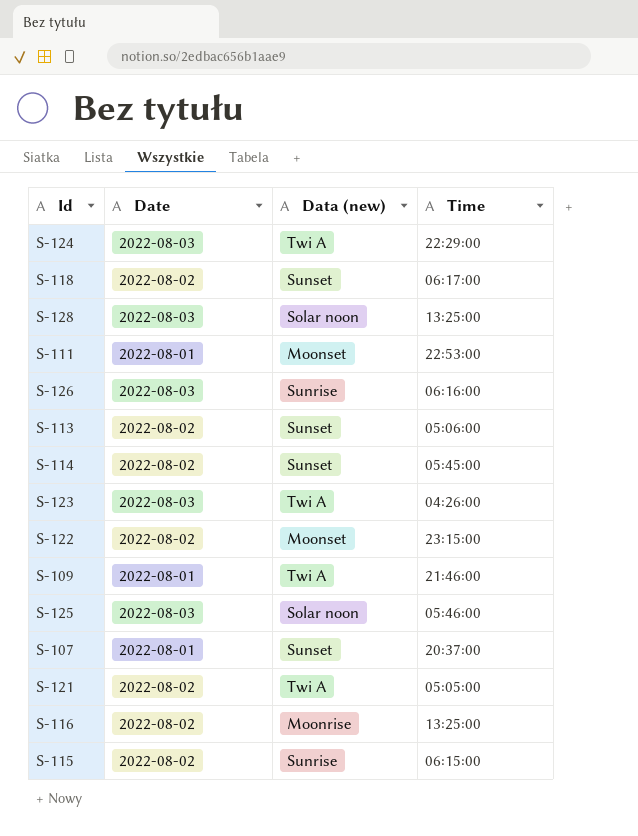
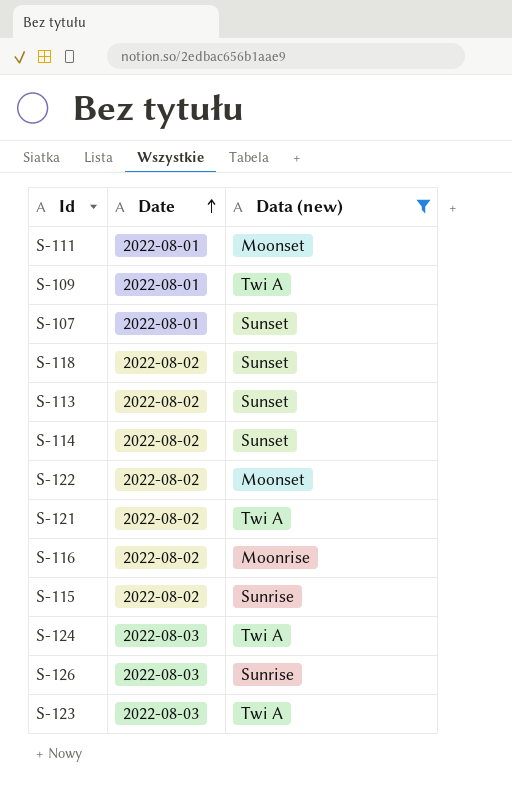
filter: none -> Data (new) != Solar noon
row order: none -> Date ascending
column Time | position: 4 -> none

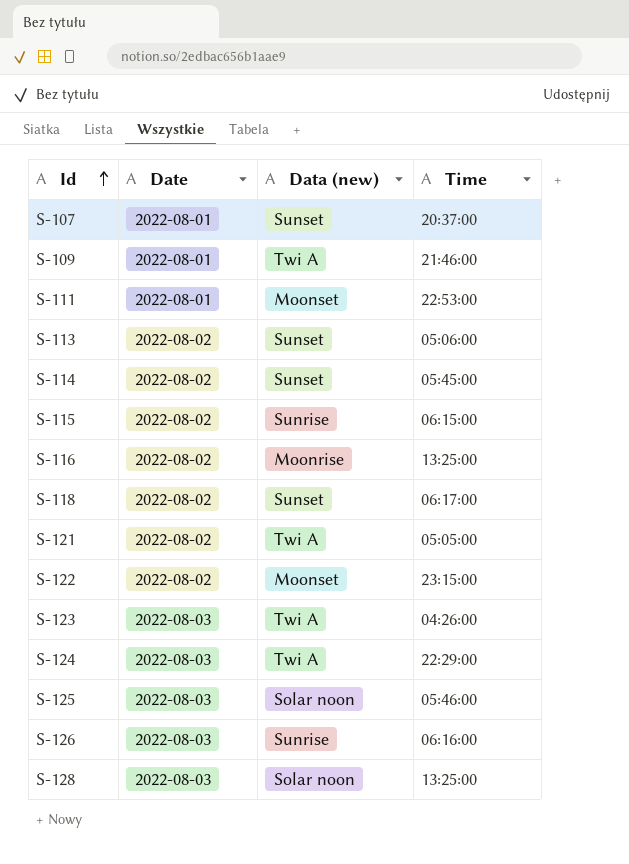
filter: Data (new) != Solar noon -> none
row order: Date ascending -> Id ascending
column Time | position: none -> 4

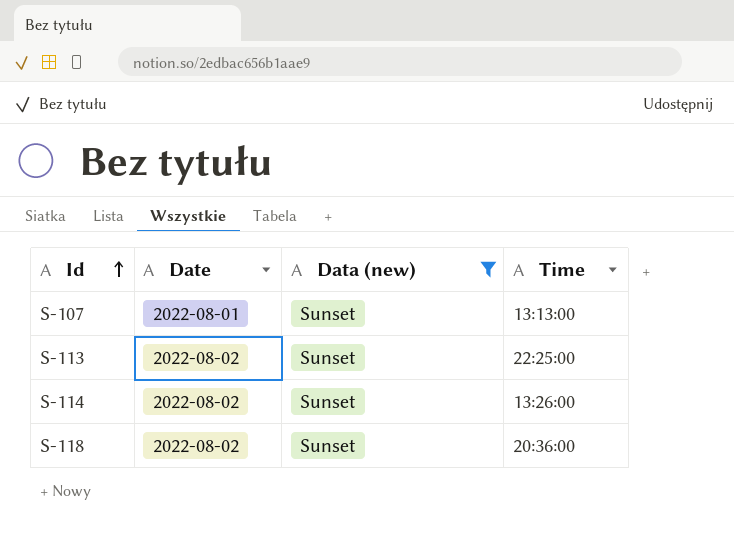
filter: none -> Data (new) = Sunset
S-107 | Time: 20:37:00 -> 13:13:00
S-113 | Time: 05:06:00 -> 22:25:00
S-114 | Time: 05:45:00 -> 13:26:00
S-118 | Time: 06:17:00 -> 20:36:00

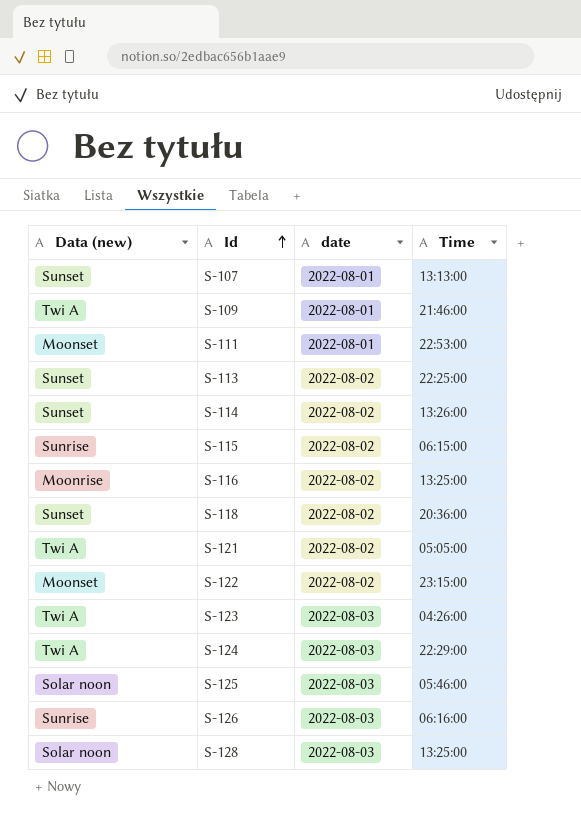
filter: Data (new) = Sunset -> none
column Data (new) | position: 3 -> 1
column name: Date -> date

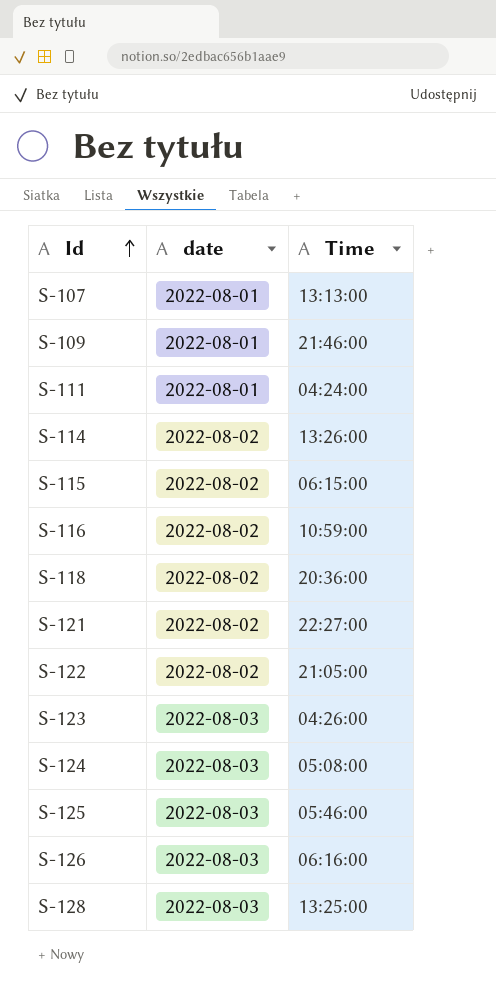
column Data (new) | position: 1 -> none
row S-113: Sunset | 2022-08-02 | 22:25:00 -> none
S-111 | Time: 22:53:00 -> 04:24:00
S-116 | Time: 13:25:00 -> 10:59:00
S-121 | Time: 05:05:00 -> 22:27:00
S-122 | Time: 23:15:00 -> 21:05:00
S-124 | Time: 22:29:00 -> 05:08:00

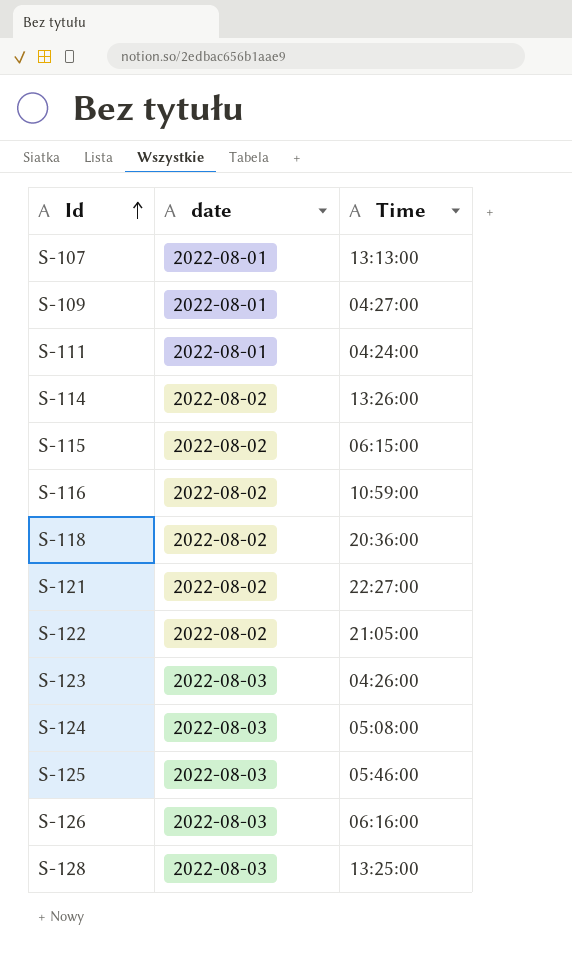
S-109 | Time: 21:46:00 -> 04:27:00

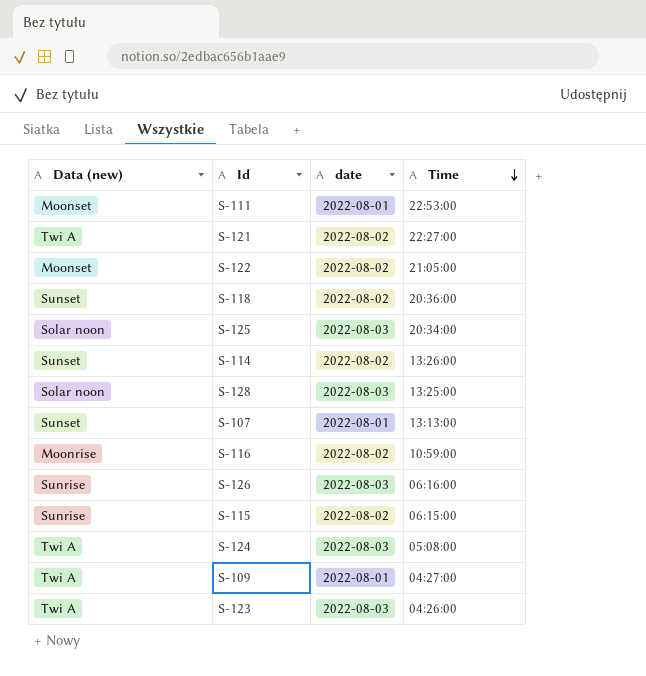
row order: Id ascending -> Time descending
column Data (new) | position: none -> 1
S-111 | Time: 04:24:00 -> 22:53:00
S-125 | Time: 05:46:00 -> 20:34:00

